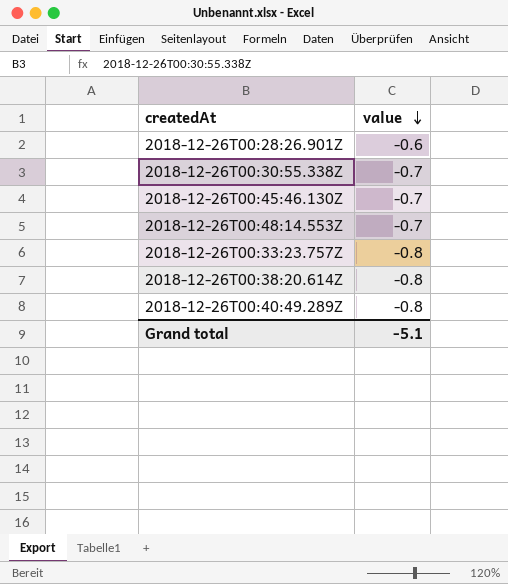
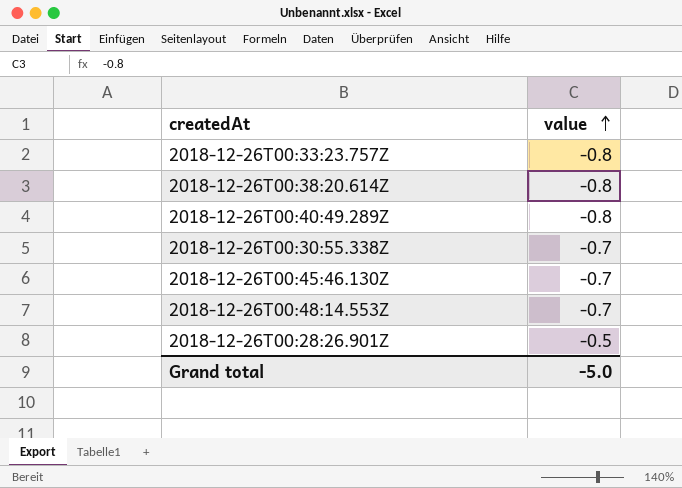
row order: value descending -> value ascending
2018-12-26T00:28:26.901Z | value: -0.6 -> -0.5
Grand total | value: -5.1 -> -5.0

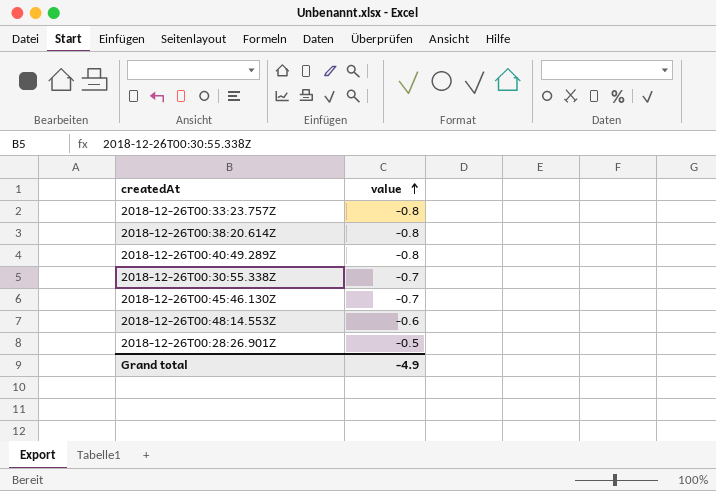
2018-12-26T00:48:14.553Z | value: -0.7 -> -0.6
Grand total | value: -5.0 -> -4.9

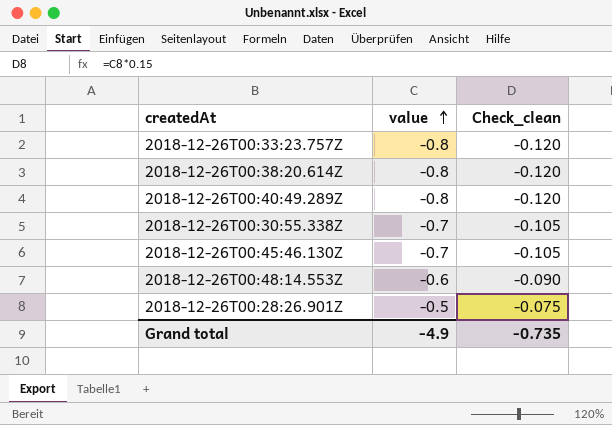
column Check_clean | formula: none -> [value] * 0.15

